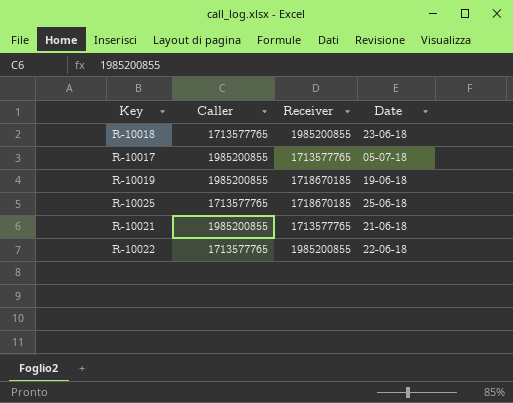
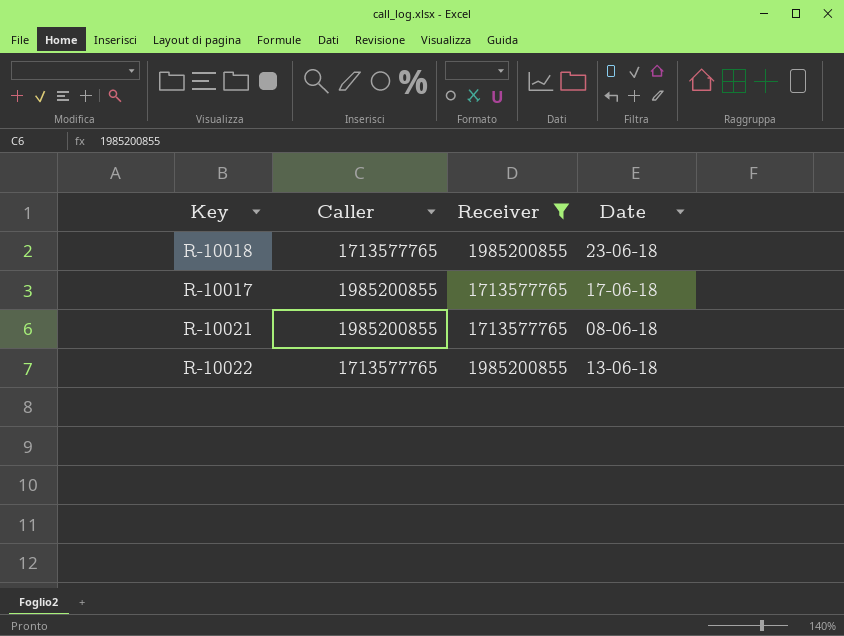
filter: none -> Receiver != 1718670185
R-10017 | Date: 05-07-18 -> 17-06-18
R-10021 | Date: 21-06-18 -> 08-06-18
R-10022 | Date: 22-06-18 -> 13-06-18

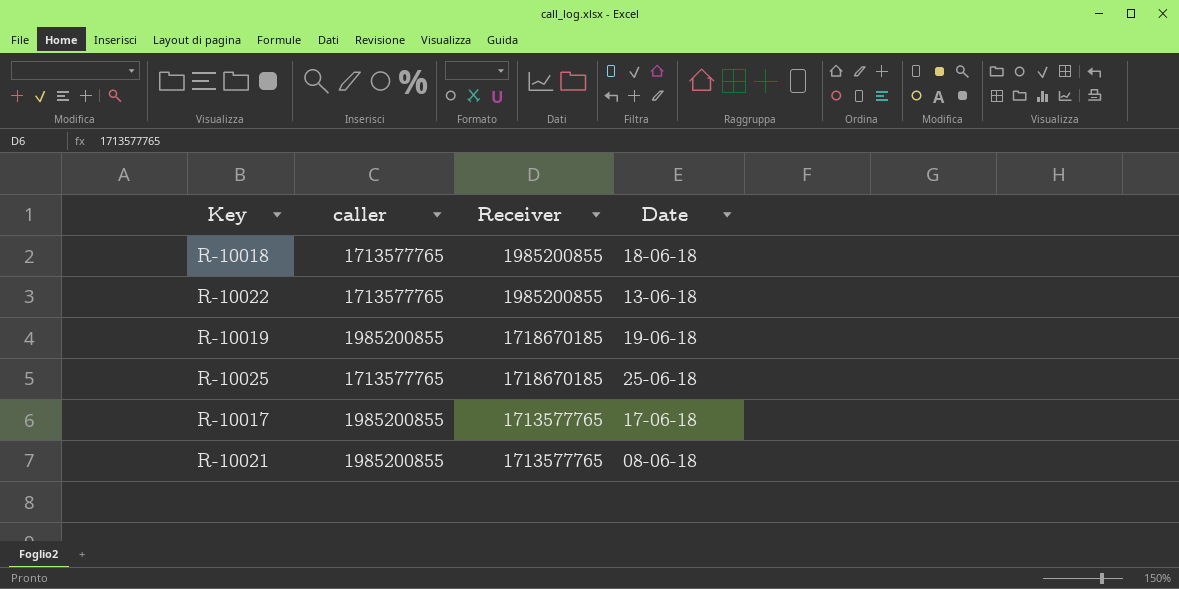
filter: Receiver != 1718670185 -> none
row order: none -> Receiver descending
column name: Caller -> caller
R-10018 | Date: 23-06-18 -> 18-06-18

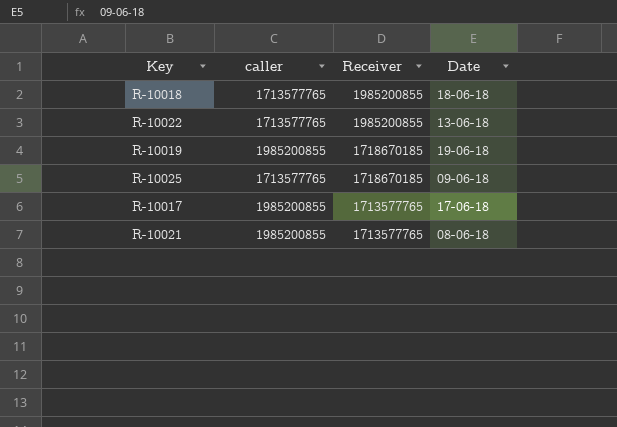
R-10025 | Date: 25-06-18 -> 09-06-18

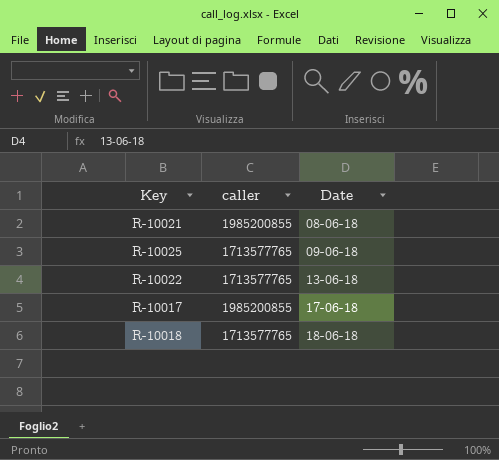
row order: Receiver descending -> Date ascending
column Receiver | position: 3 -> none
row R-10019: 1985200855 | 1718670185 | 19-06-18 -> none

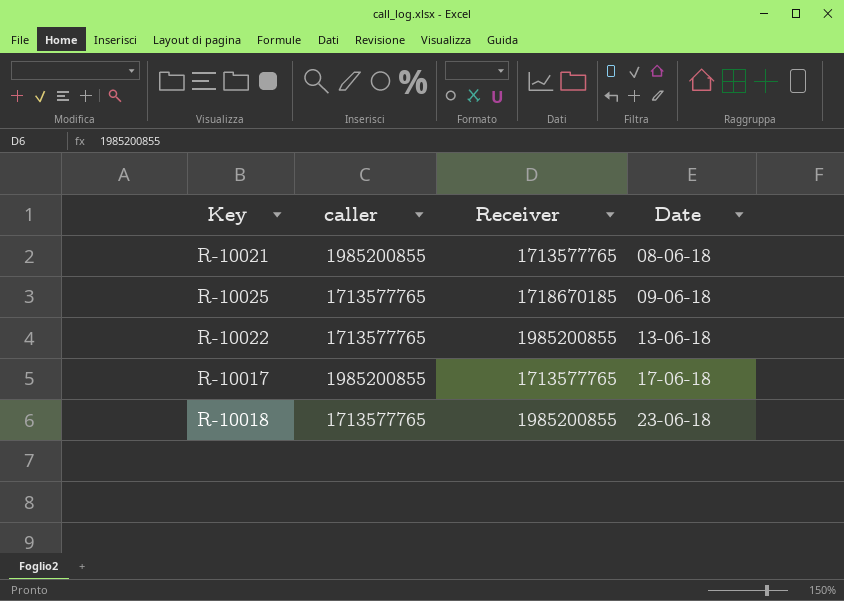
column Receiver | position: none -> 3
R-10018 | Date: 18-06-18 -> 23-06-18

